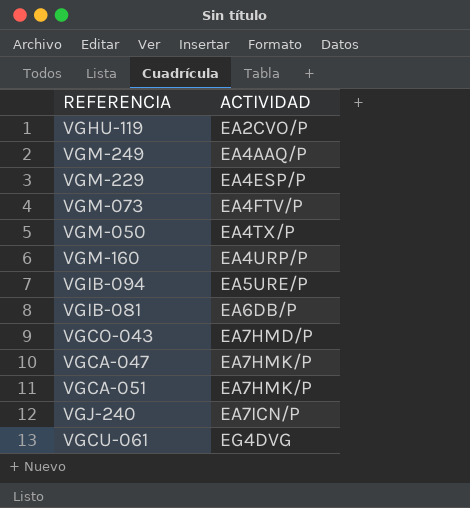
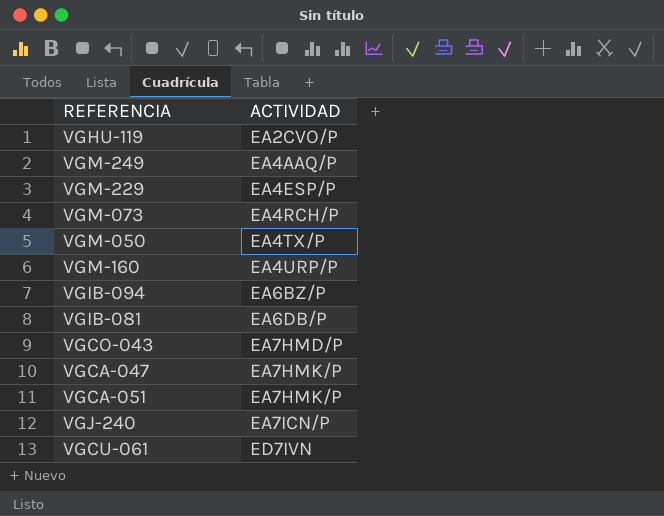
VGM-073 | ACTIVIDAD: EA4FTV/P -> EA4RCH/P
VGIB-094 | ACTIVIDAD: EA5URE/P -> EA6BZ/P
VGCU-061 | ACTIVIDAD: EG4DVG -> ED7IVN

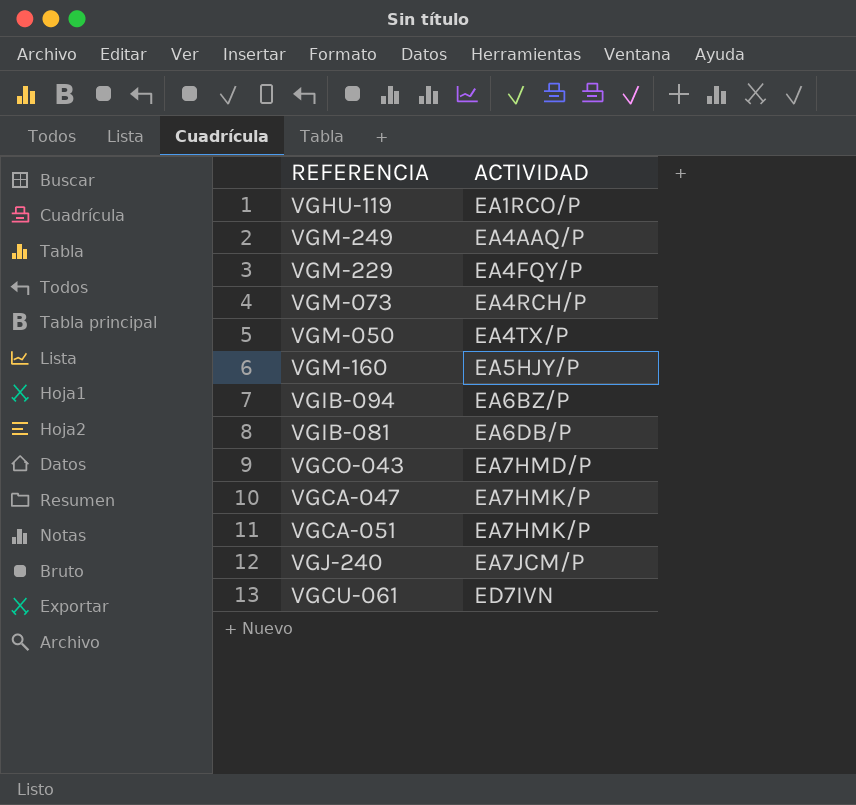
VGHU-119 | ACTIVIDAD: EA2CVO/P -> EA1RCO/P
VGM-229 | ACTIVIDAD: EA4ESP/P -> EA4FQY/P
VGM-160 | ACTIVIDAD: EA4URP/P -> EA5HJY/P
VGJ-240 | ACTIVIDAD: EA7ICN/P -> EA7JCM/P

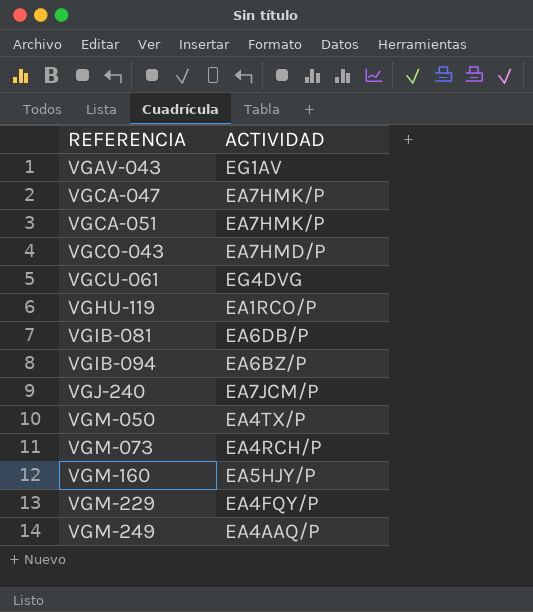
row order: ACTIVIDAD ascending -> REFERENCIA ascending
row VGAV-043: none -> EG1AV
VGCU-061 | ACTIVIDAD: ED7IVN -> EG4DVG

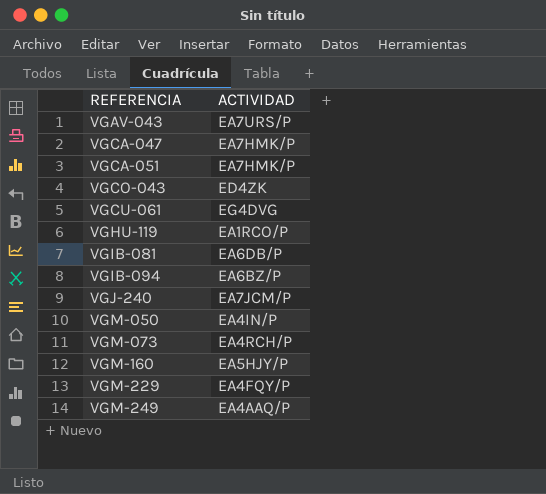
VGAV-043 | ACTIVIDAD: EG1AV -> EA7URS/P
VGCO-043 | ACTIVIDAD: EA7HMD/P -> ED4ZK
VGM-050 | ACTIVIDAD: EA4TX/P -> EA4IN/P

